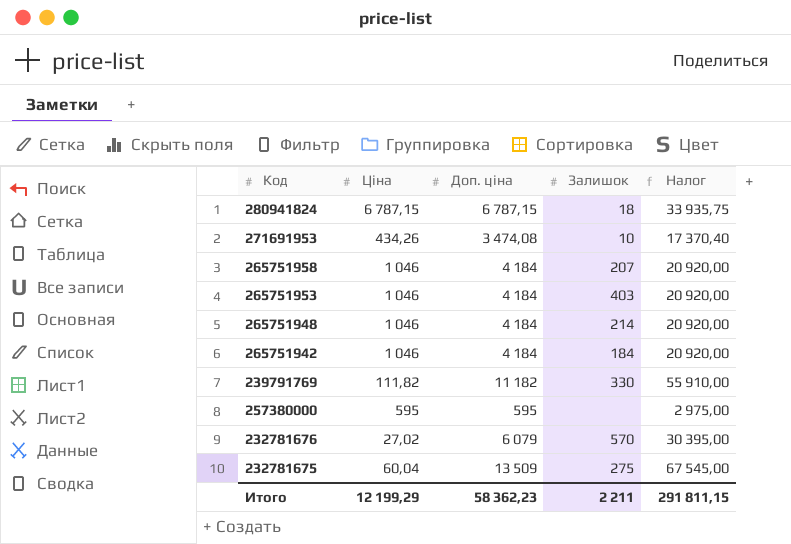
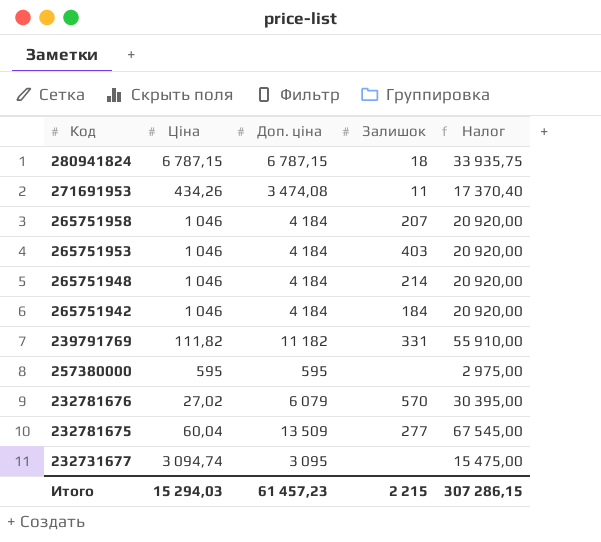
271691953 | Залишок: 10 -> 11
239791769 | Залишок: 330 -> 331
232781675 | Залишок: 275 -> 277
row 232731677: none -> 3 094,74 | 3 095 | none | 15 475,00
Итого | Ціна: 12 199,29 -> 15 294,03
Итого | Доп. ціна: 58 362,23 -> 61 457,23
Итого | Залишок: 2 211 -> 2 215
Итого | Налог: 291 811,15 -> 307 286,15

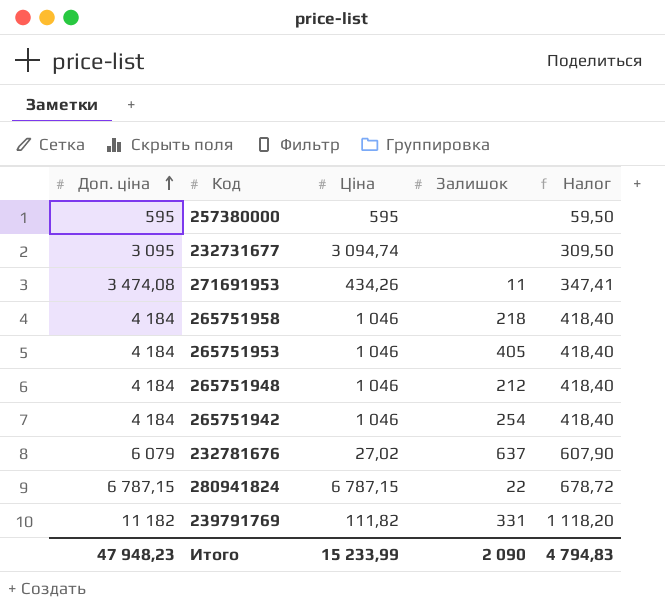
row order: none -> Доп. ціна ascending
column Доп. ціна | position: 3 -> 1
column Налог | formula: [Доп. ціна] * 5 -> [Доп. ціна] * 0,1
row 232781675: 60,04 | 13 509 | 277 | 67 545,00 -> none
265751958 | Залишок: 207 -> 218
265751953 | Залишок: 403 -> 405
265751948 | Залишок: 214 -> 212
265751942 | Залишок: 184 -> 254
232781676 | Залишок: 570 -> 637
280941824 | Залишок: 18 -> 22
Итого | Доп. ціна: 61 457,23 -> 47 948,23
Итого | Ціна: 15 294,03 -> 15 233,99
Итого | Залишок: 2 215 -> 2 090
Итого | Налог: 307 286,15 -> 4 794,83

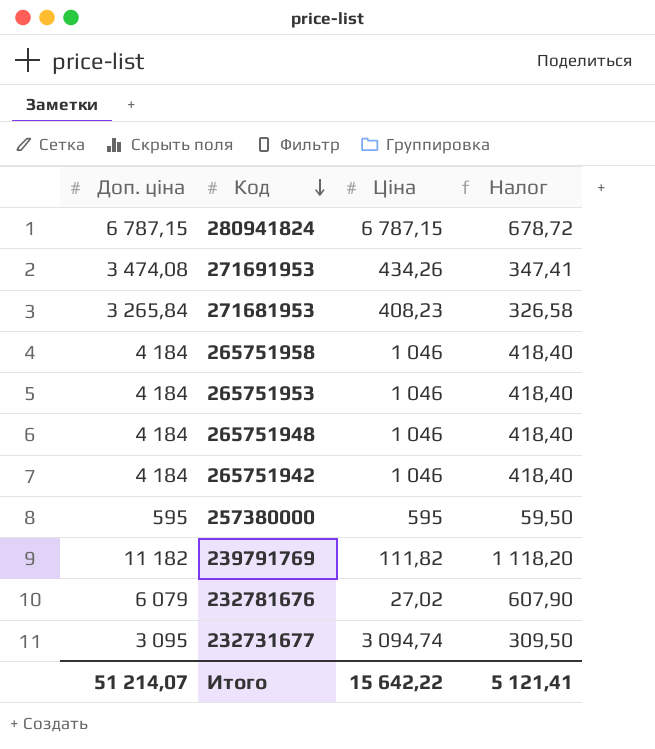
row order: Доп. ціна ascending -> Код descending
column Залишок | position: 4 -> none
row 271681953: none -> 3 265,84 | 408,23 | 326,58
Итого | Доп. ціна: 47 948,23 -> 51 214,07
Итого | Ціна: 15 233,99 -> 15 642,22
Итого | Налог: 4 794,83 -> 5 121,41

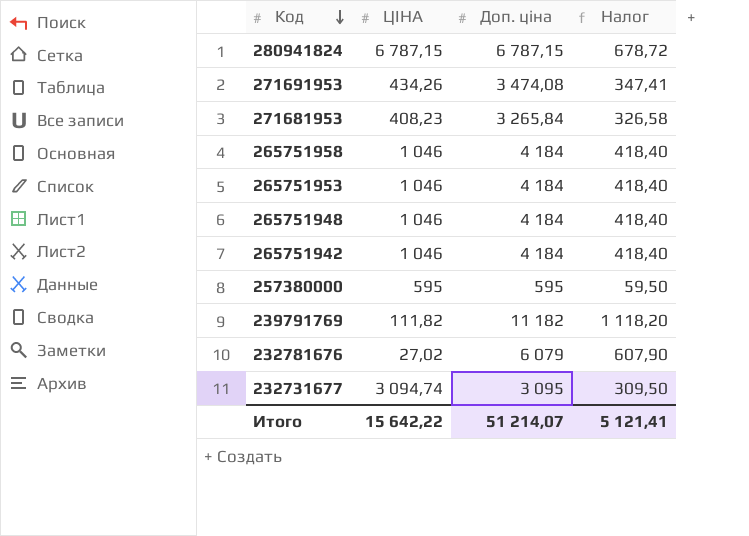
column name: Ціна -> ЦІНА
column Доп. ціна | position: 1 -> 3

